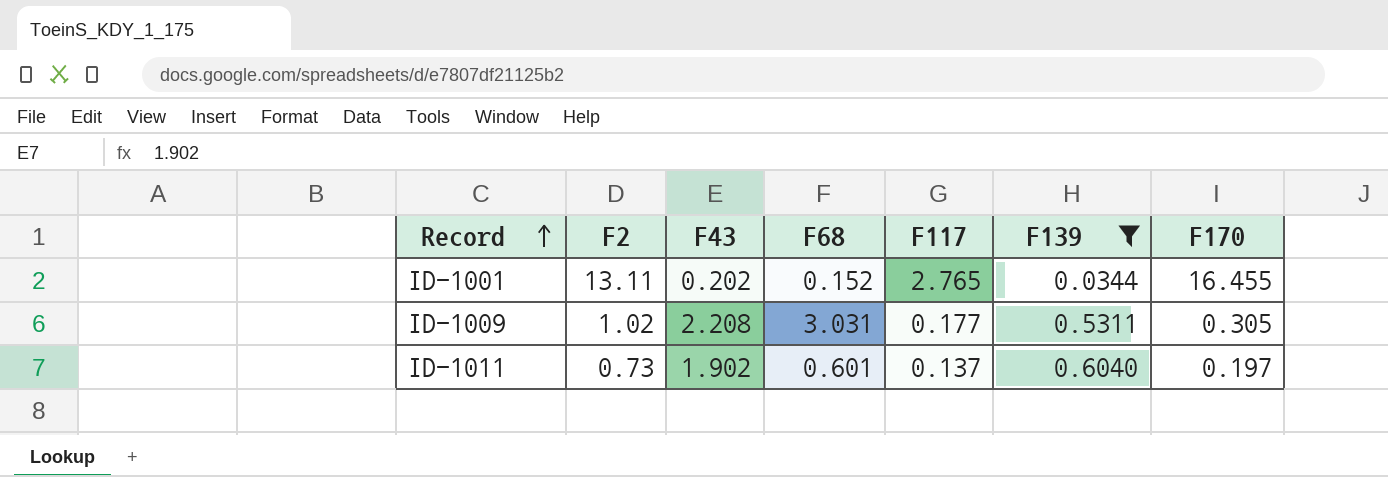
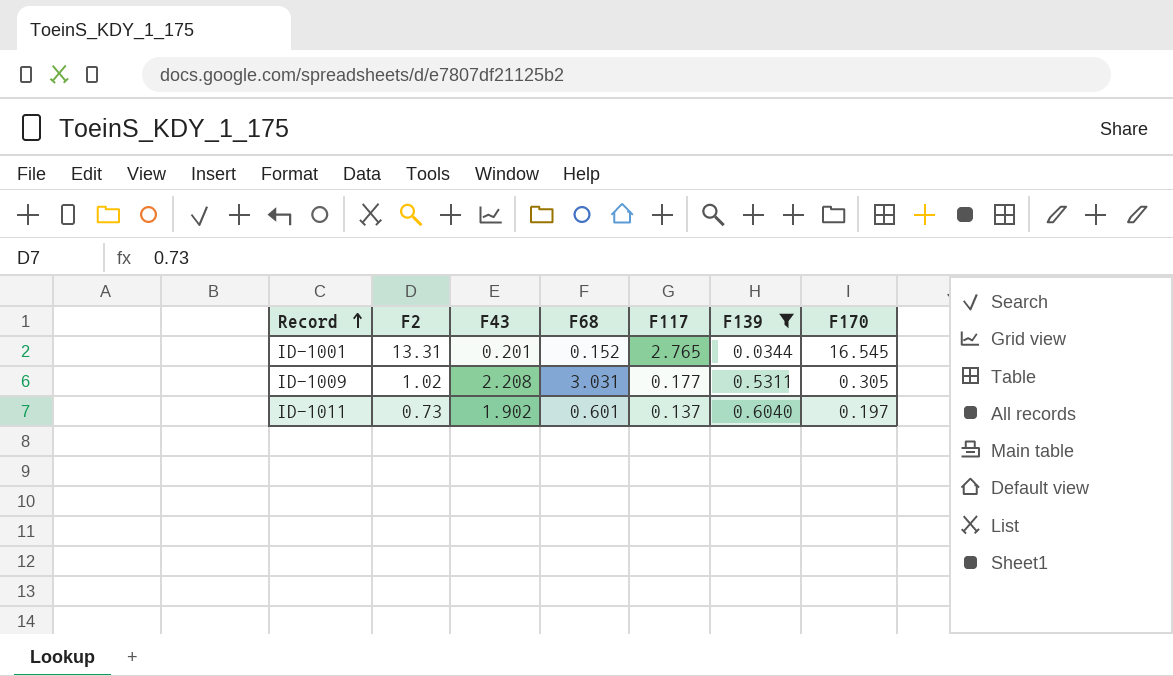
ID-1001 | F2: 13.11 -> 13.31
ID-1001 | F43: 0.202 -> 0.201
ID-1001 | F170: 16.455 -> 16.545

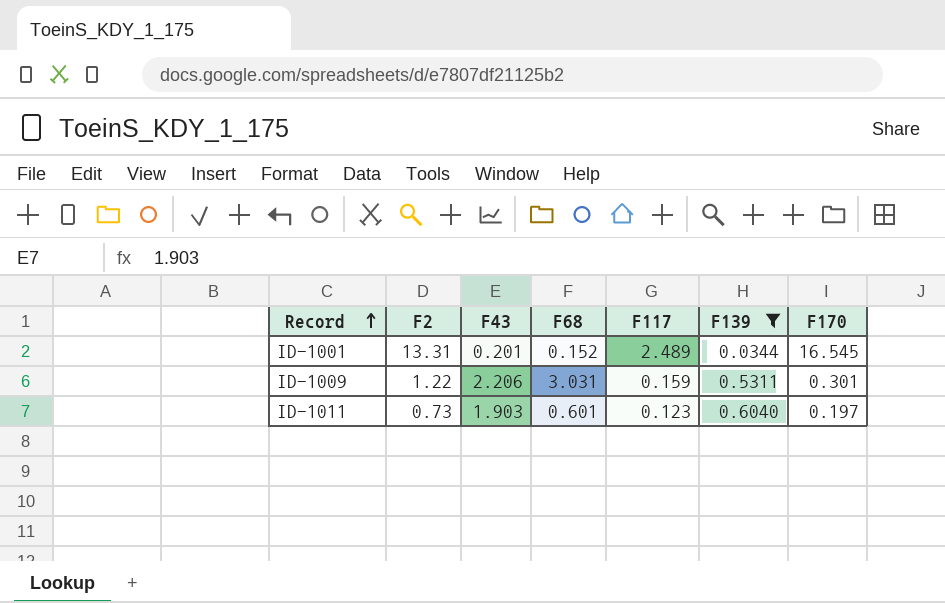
ID-1001 | F117: 2.765 -> 2.489
ID-1009 | F2: 1.02 -> 1.22
ID-1009 | F43: 2.208 -> 2.206
ID-1009 | F117: 0.177 -> 0.159
ID-1009 | F170: 0.305 -> 0.301
ID-1011 | F43: 1.902 -> 1.903
ID-1011 | F117: 0.137 -> 0.123

